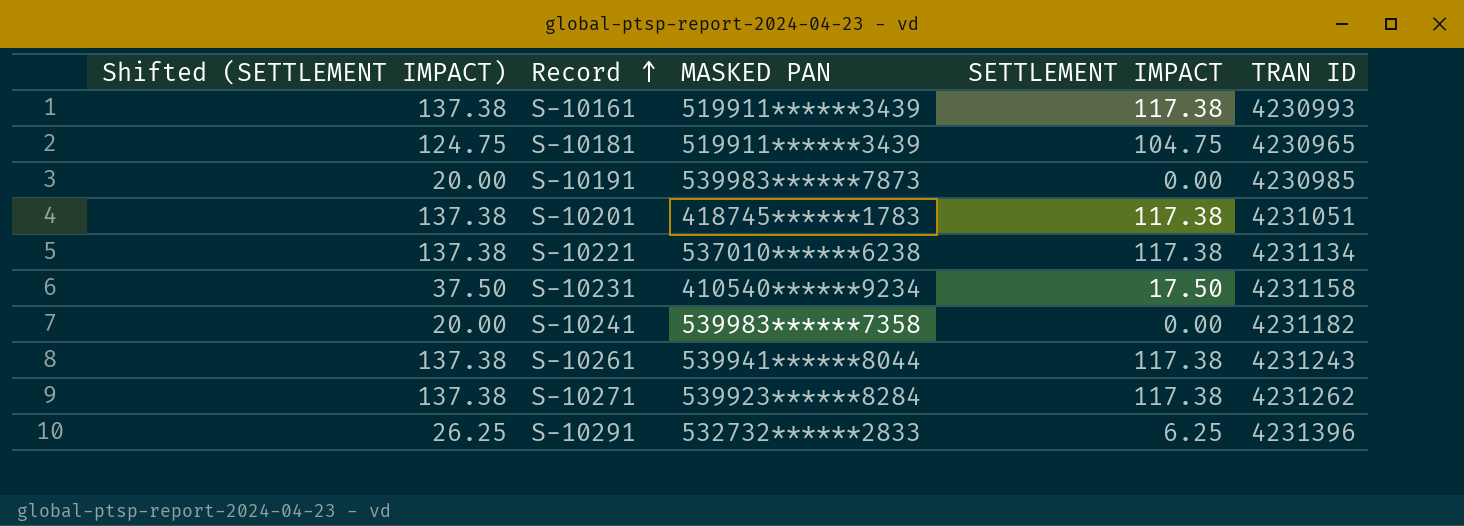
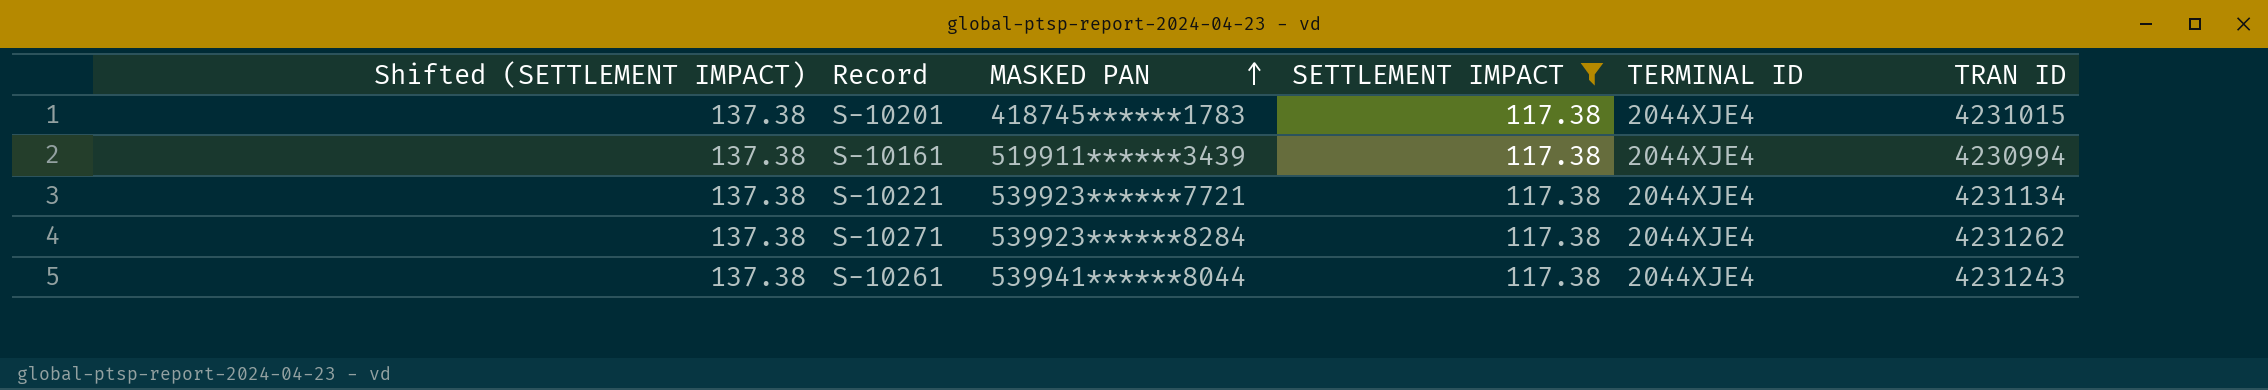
filter: none -> SETTLEMENT IMPACT = 117.38
row order: Record ascending -> MASKED PAN ascending
column TERMINAL ID | position: none -> 5
S-10201 | TRAN ID: 4231051 -> 4231015
S-10161 | TRAN ID: 4230993 -> 4230994
S-10221 | MASKED PAN: 537010******6238 -> 539923******7721

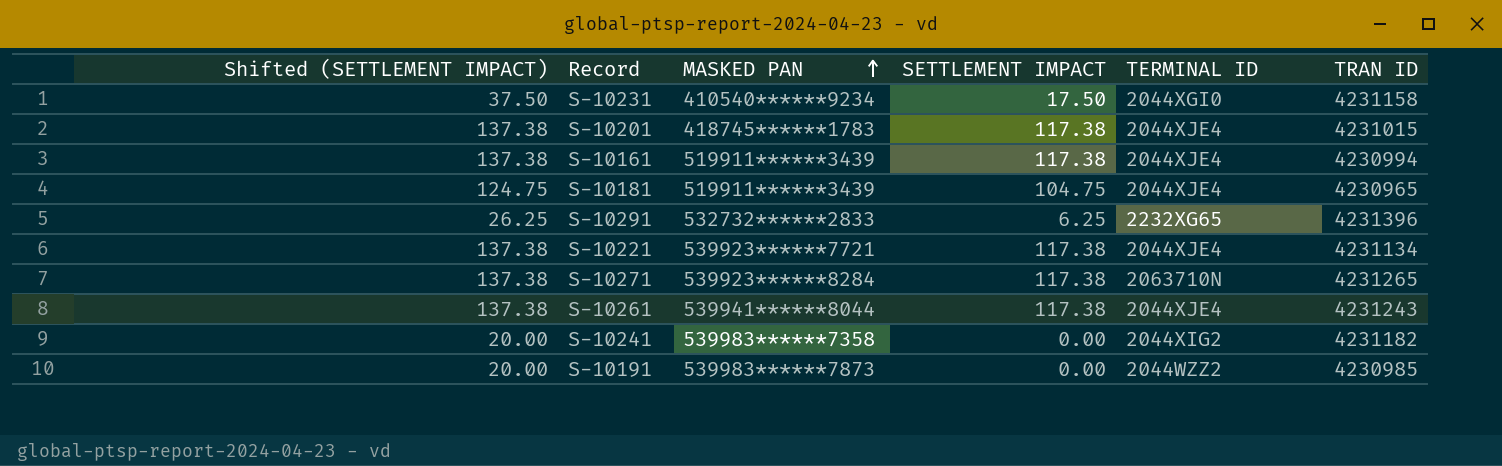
filter: SETTLEMENT IMPACT = 117.38 -> none
S-10271 | TERMINAL ID: 2044XJE4 -> 2063710N
S-10271 | TRAN ID: 4231262 -> 4231265

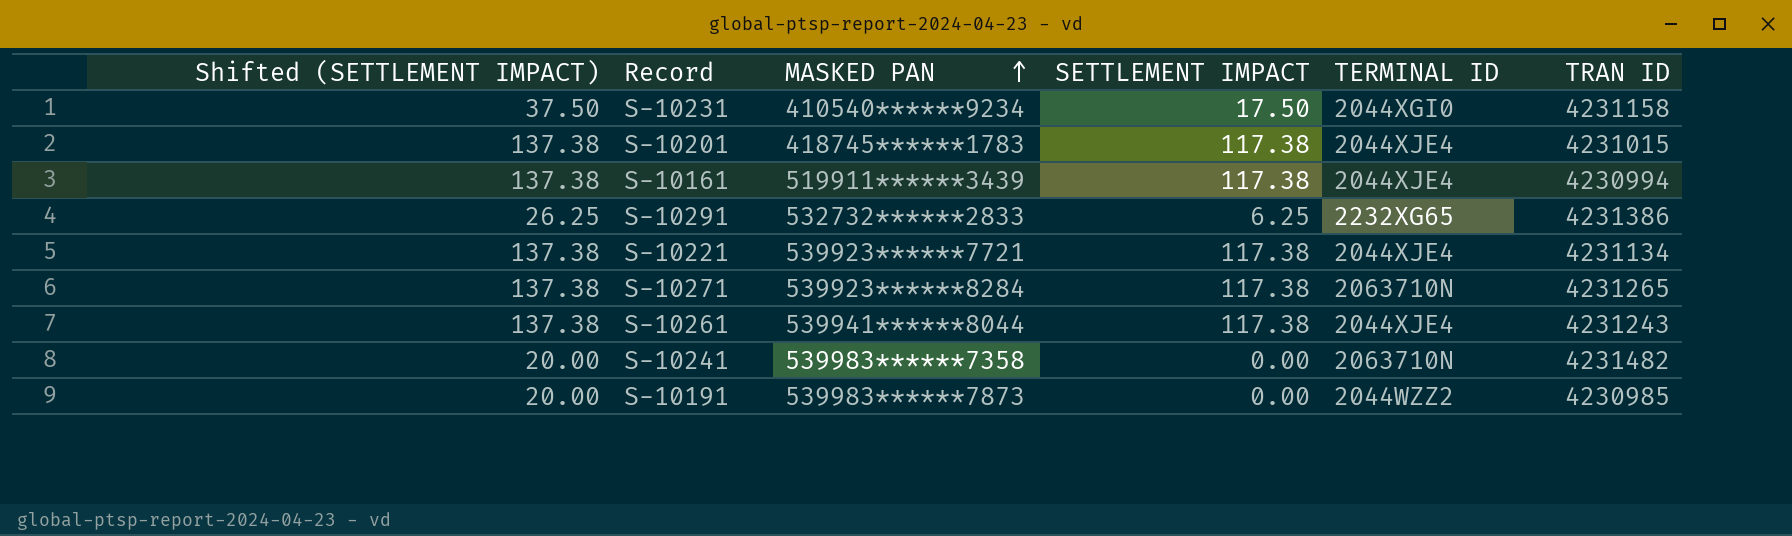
row S-10181: 124.75 | 519911******3439 | 104.75 | 2044XJE4 | 4230965 -> none
S-10291 | TRAN ID: 4231396 -> 4231386
S-10241 | TERMINAL ID: 2044XIG2 -> 2063710N
S-10241 | TRAN ID: 4231182 -> 4231482

